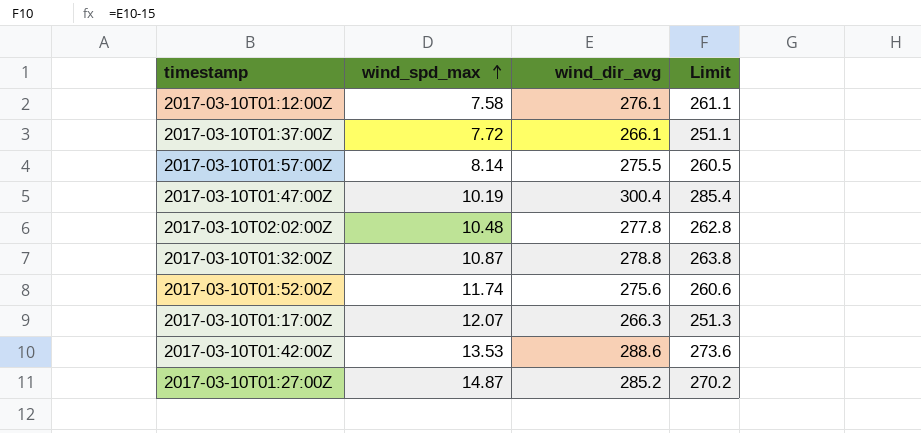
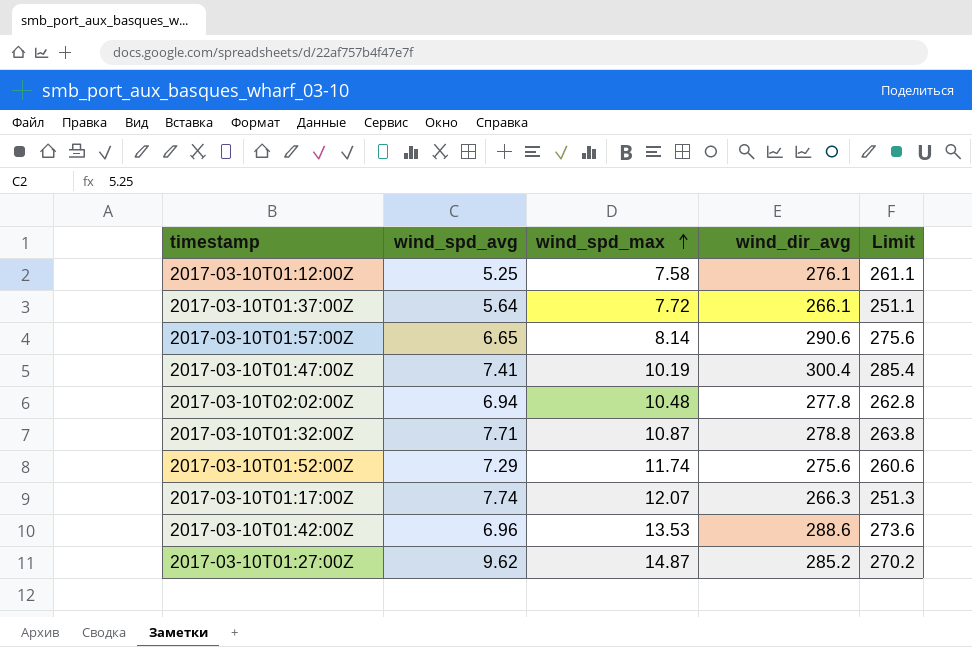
column wind_spd_avg | position: none -> 2
2017-03-10T01:57:00Z | wind_dir_avg: 275.5 -> 290.6
2017-03-10T01:57:00Z | Limit: 260.5 -> 275.6

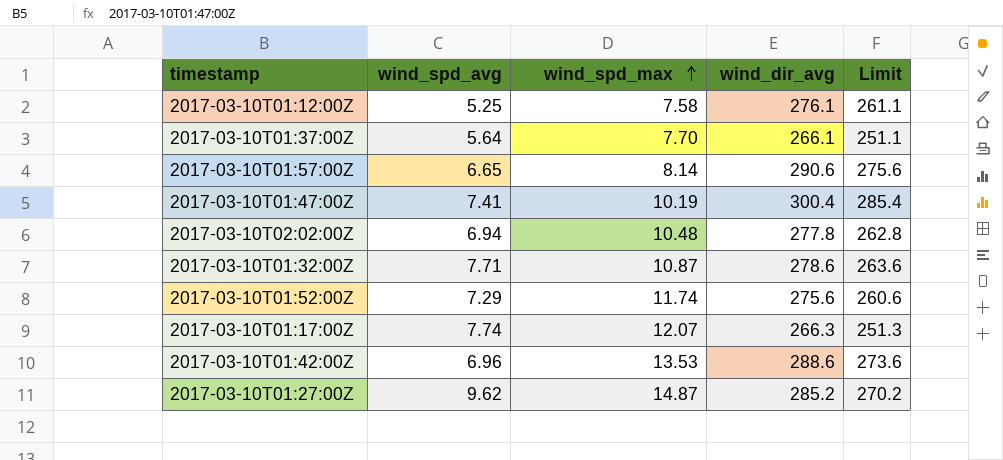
2017-03-10T01:37:00Z | wind_spd_max: 7.72 -> 7.70
2017-03-10T01:32:00Z | wind_dir_avg: 278.8 -> 278.6
2017-03-10T01:32:00Z | Limit: 263.8 -> 263.6

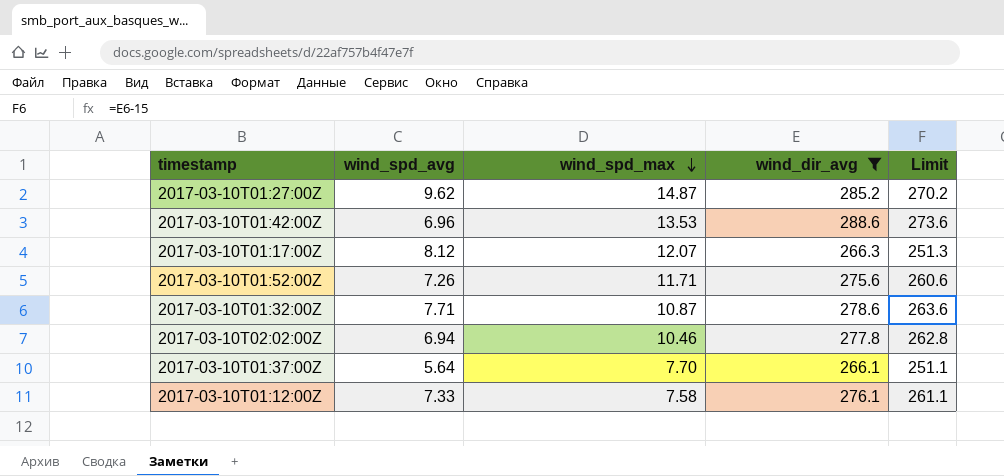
filter: none -> wind_dir_avg <= 288.6
row order: wind_spd_max ascending -> wind_spd_max descending
2017-03-10T01:17:00Z | wind_spd_avg: 7.74 -> 8.12
2017-03-10T01:52:00Z | wind_spd_avg: 7.29 -> 7.26
2017-03-10T01:52:00Z | wind_spd_max: 11.74 -> 11.71
2017-03-10T02:02:00Z | wind_spd_max: 10.48 -> 10.46
2017-03-10T01:12:00Z | wind_spd_avg: 5.25 -> 7.33

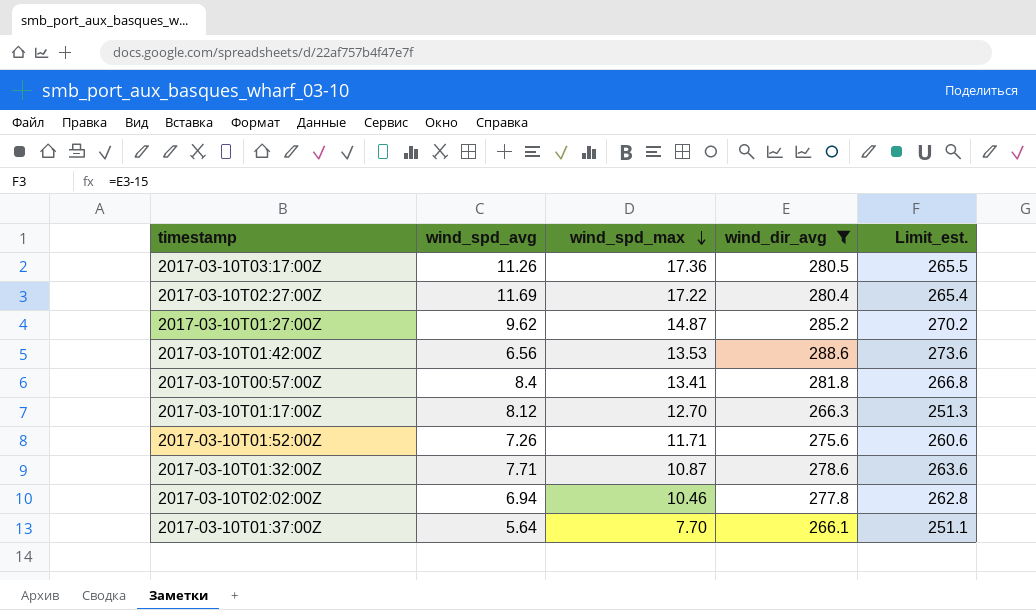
column name: Limit -> Limit_est.
row 2017-03-10T01:12:00Z: 7.33 | 7.58 | 276.1 | 261.1 -> none
row 2017-03-10T03:17:00Z: none -> 11.26 | 17.36 | 280.5 | 265.5
row 2017-03-10T02:27:00Z: none -> 11.69 | 17.22 | 280.4 | 265.4
2017-03-10T01:42:00Z | wind_spd_avg: 6.96 -> 6.56
row 2017-03-10T00:57:00Z: none -> 8.4 | 13.41 | 281.8 | 266.8
2017-03-10T01:17:00Z | wind_spd_max: 12.07 -> 12.70

